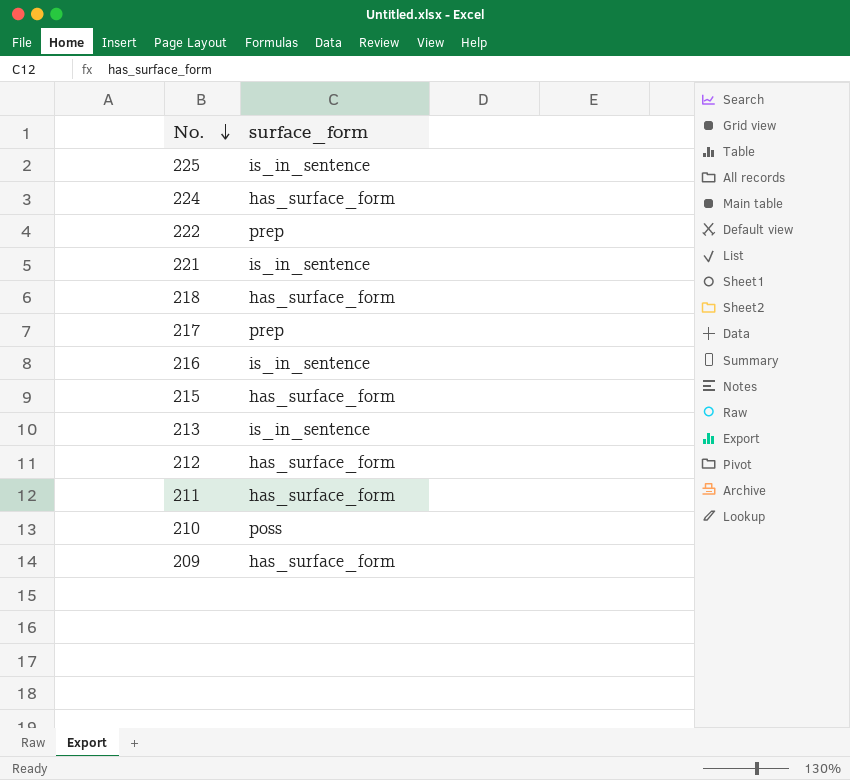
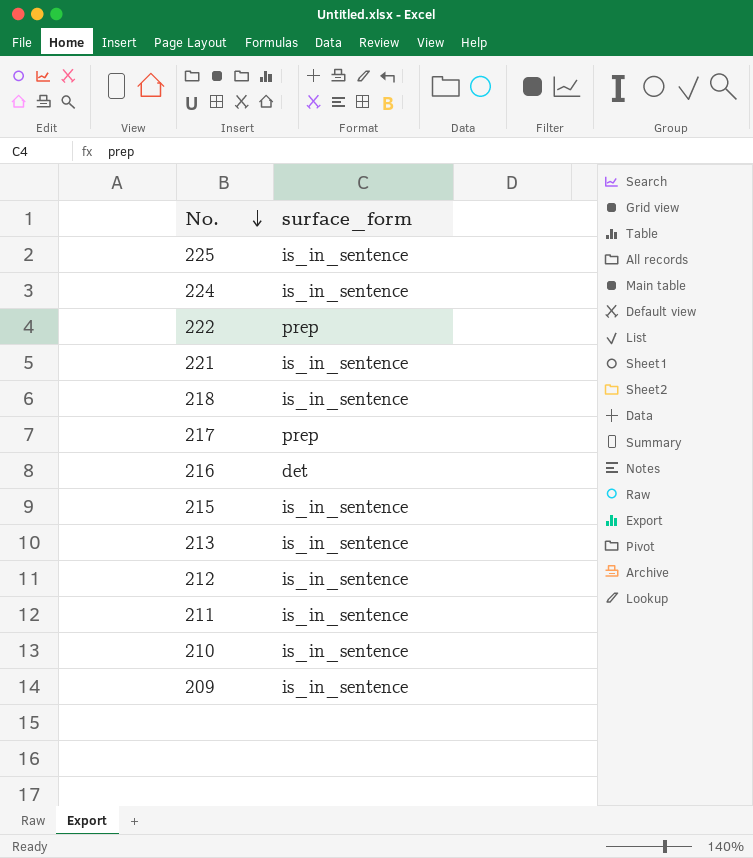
224 | surface_form: has_surface_form -> is_in_sentence
218 | surface_form: has_surface_form -> is_in_sentence
216 | surface_form: is_in_sentence -> det
215 | surface_form: has_surface_form -> is_in_sentence
212 | surface_form: has_surface_form -> is_in_sentence
211 | surface_form: has_surface_form -> is_in_sentence
210 | surface_form: poss -> is_in_sentence
209 | surface_form: has_surface_form -> is_in_sentence

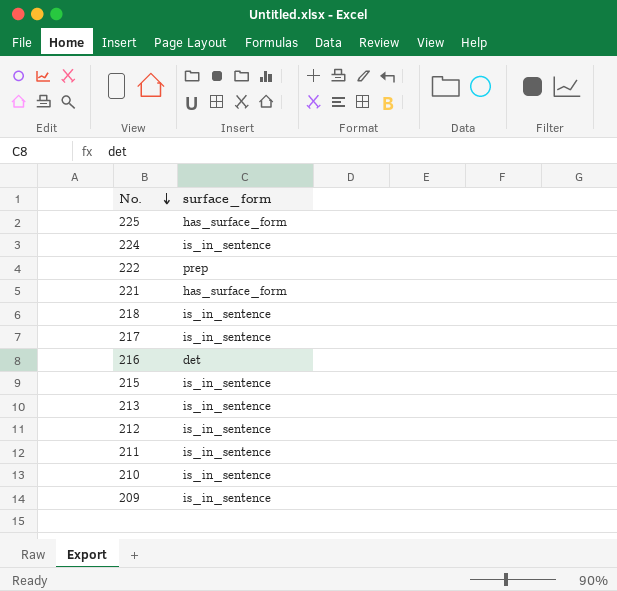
225 | surface_form: is_in_sentence -> has_surface_form
221 | surface_form: is_in_sentence -> has_surface_form
217 | surface_form: prep -> is_in_sentence

